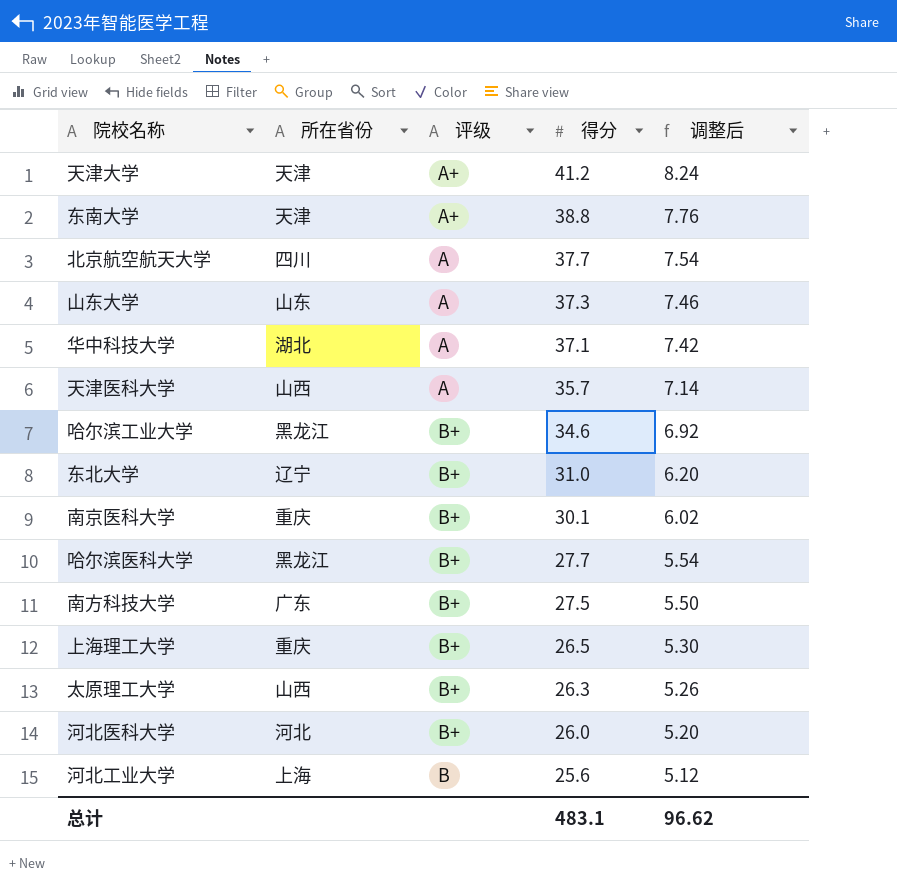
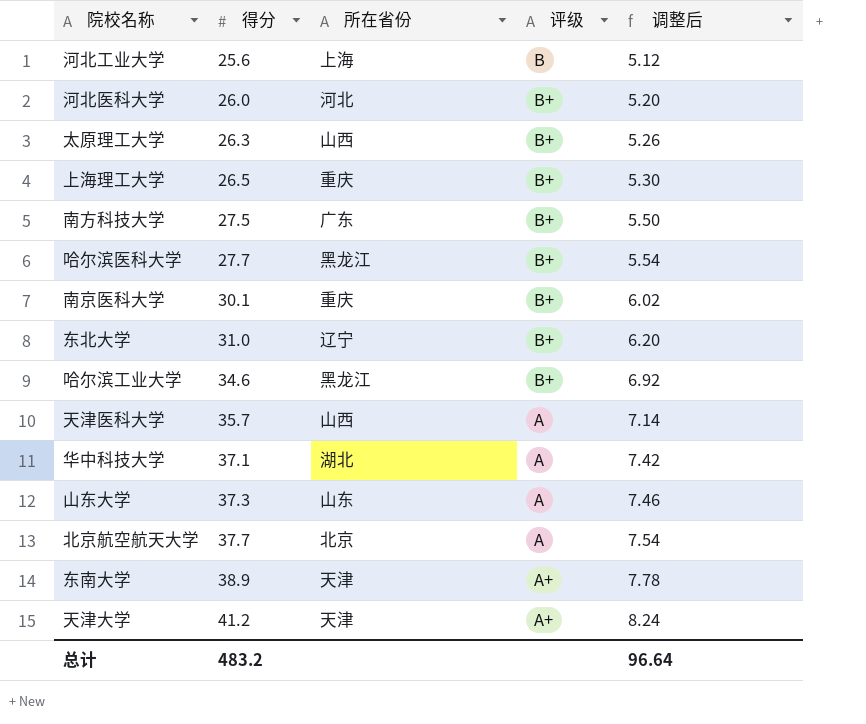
row order: 得分 descending -> 得分 ascending
column 得分 | position: 4 -> 2
北京航空航天大学 | 所在省份: 四川 -> 北京
东南大学 | 得分: 38.8 -> 38.9
东南大学 | 调整后: 7.76 -> 7.78
总计 | 得分: 483.1 -> 483.2
总计 | 调整后: 96.62 -> 96.64

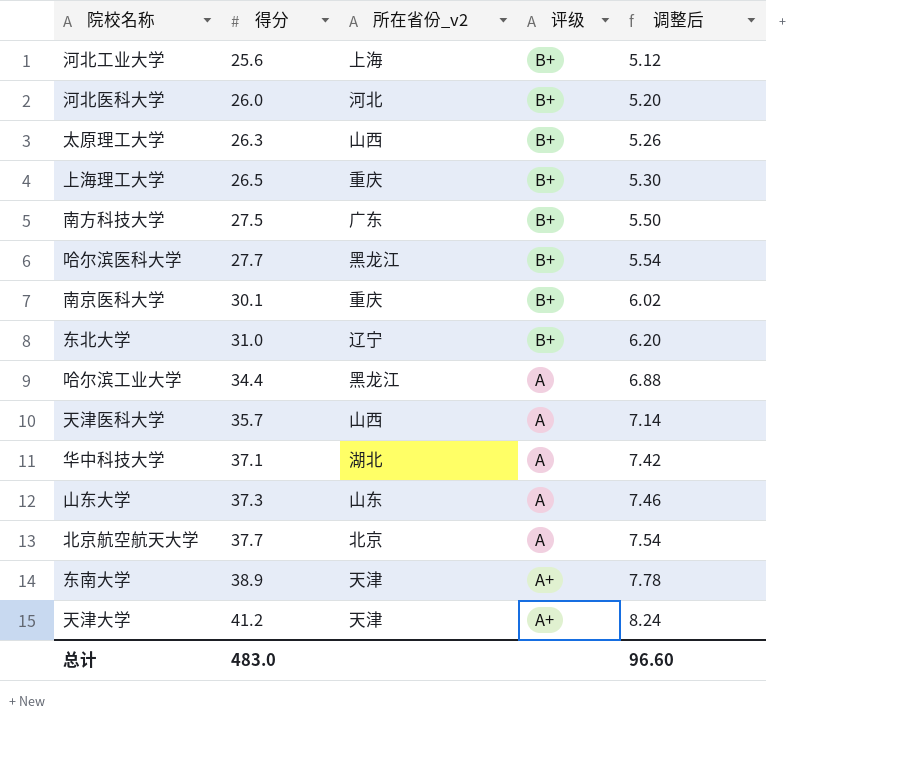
column name: 所在省份 -> 所在省份_v2
河北工业大学 | 评级: B -> B+
哈尔滨工业大学 | 得分: 34.6 -> 34.4
哈尔滨工业大学 | 评级: B+ -> A
哈尔滨工业大学 | 调整后: 6.92 -> 6.88
总计 | 得分: 483.2 -> 483.0
总计 | 调整后: 96.64 -> 96.60

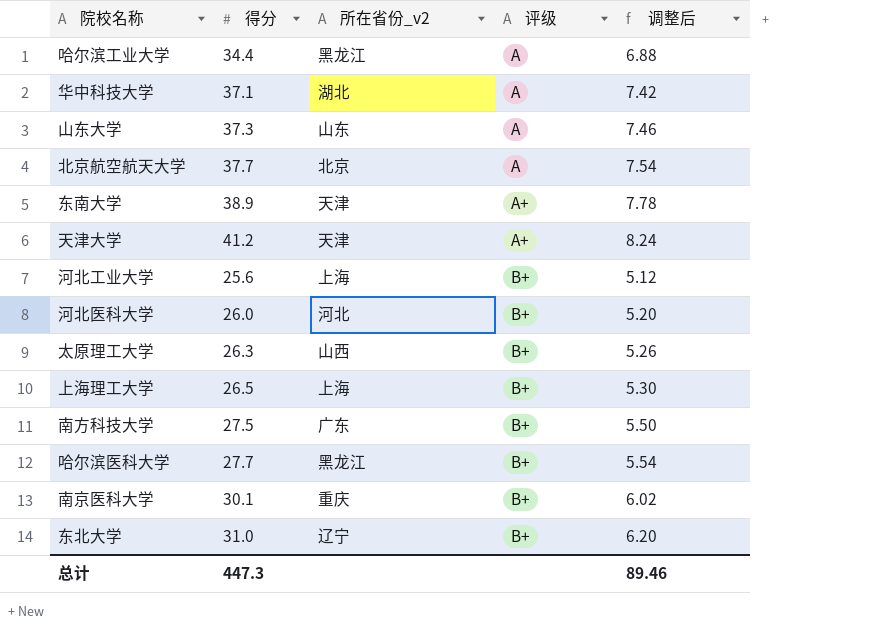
row order: 得分 ascending -> 评级 ascending
row 天津医科大学: 35.7 | 山西 | A | 7.14 -> none
上海理工大学 | 所在省份_v2: 重庆 -> 上海
总计 | 得分: 483.0 -> 447.3
总计 | 调整后: 96.60 -> 89.46

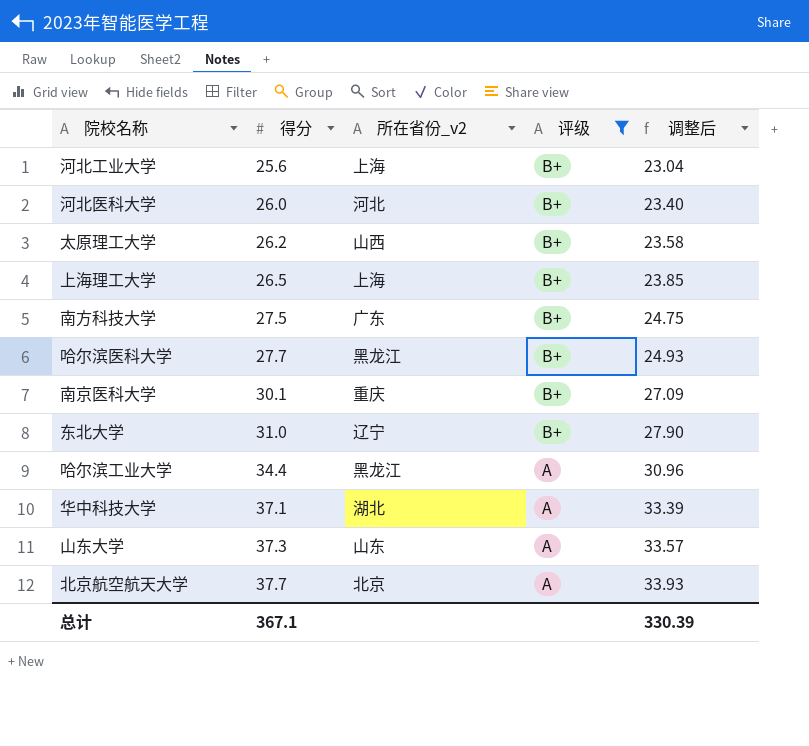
filter: none -> 评级 != A+
row order: 评级 ascending -> 得分 ascending
column 调整后 | formula: [得分] * 0.2 -> [得分] * 0.9
太原理工大学 | 得分: 26.3 -> 26.2
总计 | 得分: 447.3 -> 367.1
总计 | 调整后: 89.46 -> 330.39

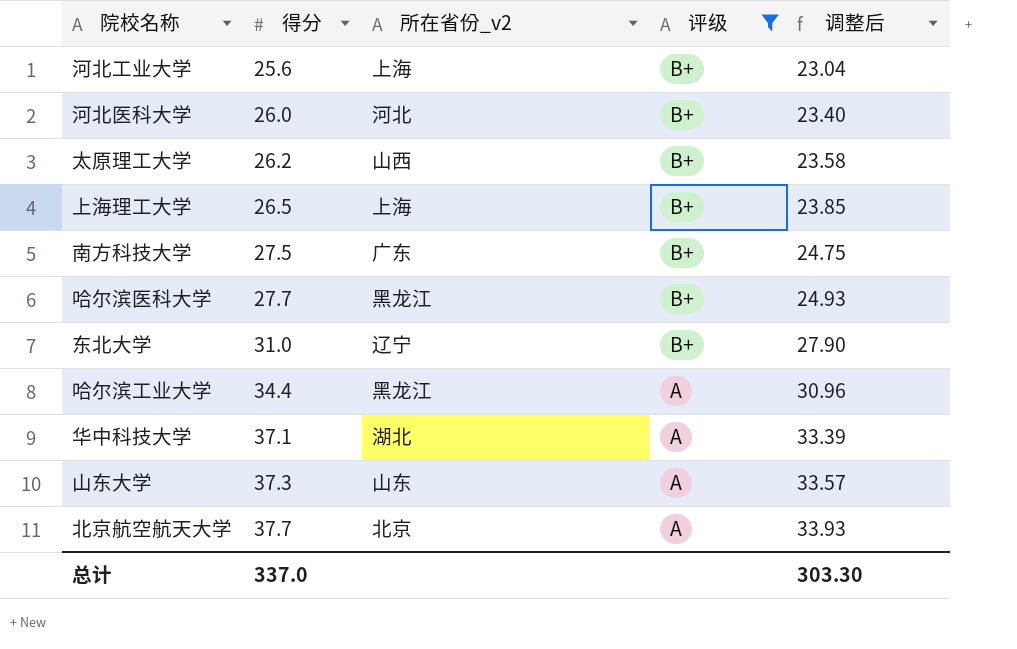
row 南京医科大学: 30.1 | 重庆 | B+ | 27.09 -> none
总计 | 得分: 367.1 -> 337.0
总计 | 调整后: 330.39 -> 303.30

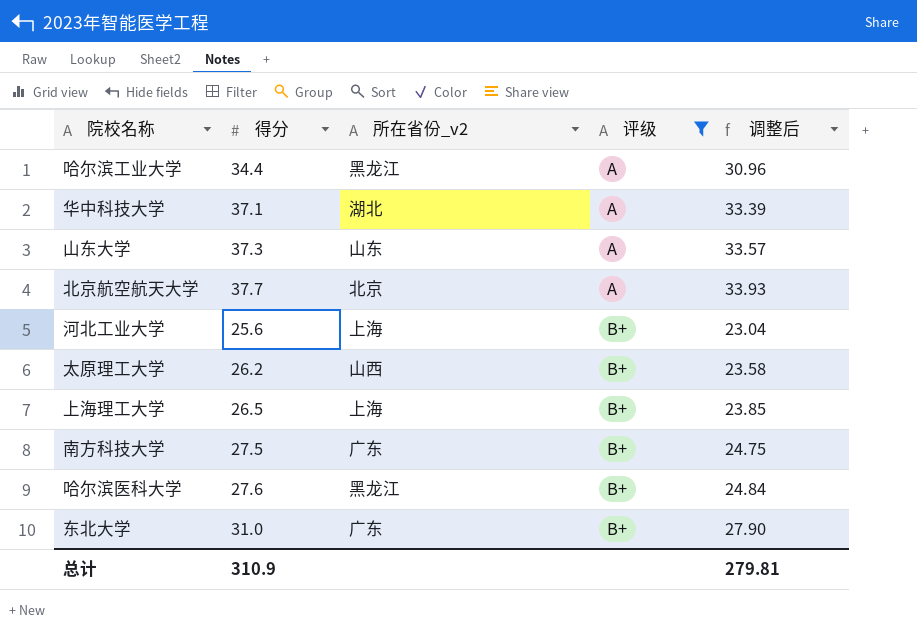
row order: 得分 ascending -> 评级 ascending
row 河北医科大学: 26.0 | 河北 | B+ | 23.40 -> none
哈尔滨医科大学 | 得分: 27.7 -> 27.6
哈尔滨医科大学 | 调整后: 24.93 -> 24.84
东北大学 | 所在省份_v2: 辽宁 -> 广东
总计 | 得分: 337.0 -> 310.9
总计 | 调整后: 303.30 -> 279.81

